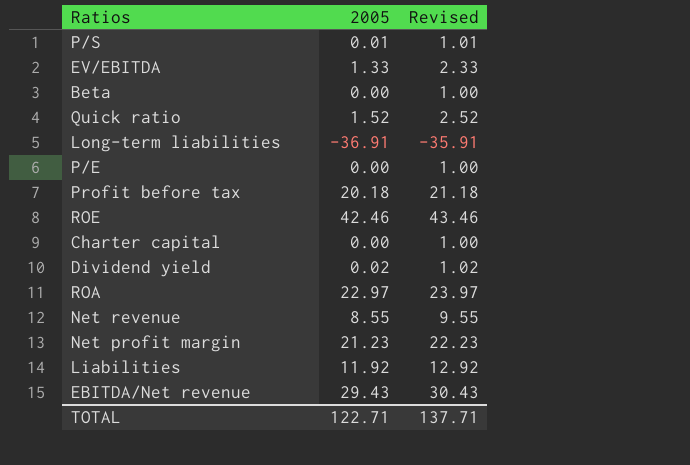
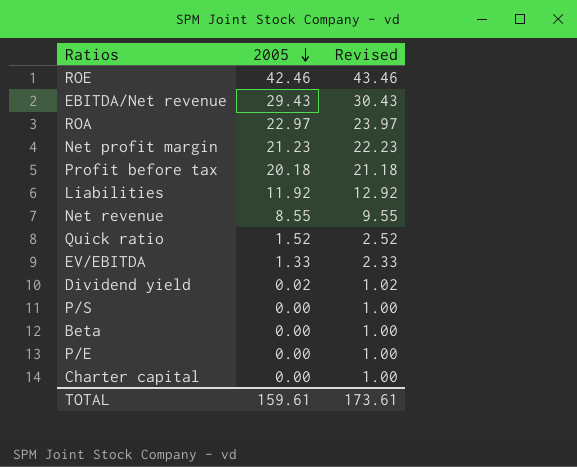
row order: none -> 2005 descending
row Long-term liabilities: -36.91 | -35.91 -> none
P/S | 2005: 0.01 -> 0.00
P/S | Revised: 1.01 -> 1.00
TOTAL | 2005: 122.71 -> 159.61
TOTAL | Revised: 137.71 -> 173.61

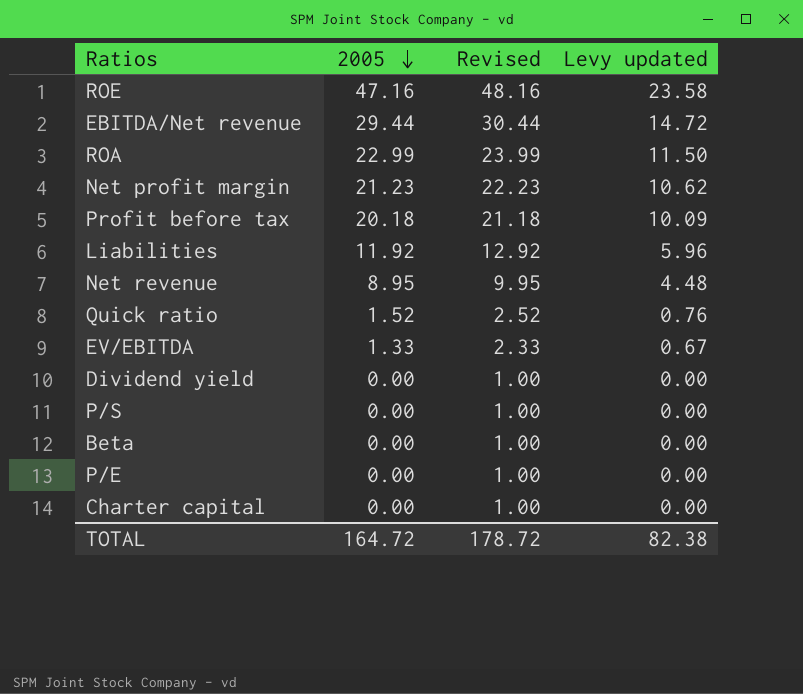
column Levy updated | formula: none -> [2005] * 0.5
ROE | 2005: 42.46 -> 47.16
ROE | Revised: 43.46 -> 48.16
EBITDA/Net revenue | 2005: 29.43 -> 29.44
EBITDA/Net revenue | Revised: 30.43 -> 30.44
ROA | 2005: 22.97 -> 22.99
ROA | Revised: 23.97 -> 23.99
Net revenue | 2005: 8.55 -> 8.95
Net revenue | Revised: 9.55 -> 9.95
Dividend yield | 2005: 0.02 -> 0.00
Dividend yield | Revised: 1.02 -> 1.00
TOTAL | 2005: 159.61 -> 164.72
TOTAL | Revised: 173.61 -> 178.72

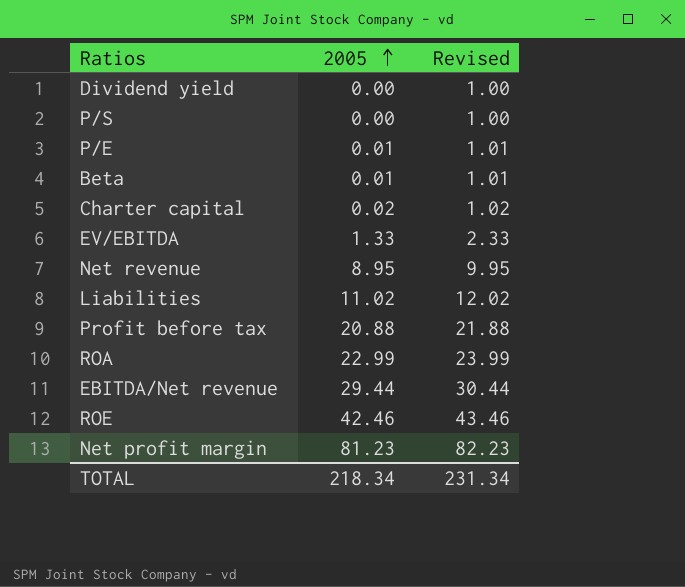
row order: 2005 descending -> 2005 ascending
column Levy updated | formula: [2005] * 0.5 -> none
row Quick ratio: 1.52 | 2.52 | 0.76 -> none
P/E | 2005: 0.00 -> 0.01
P/E | Revised: 1.00 -> 1.01
Beta | 2005: 0.00 -> 0.01
Beta | Revised: 1.00 -> 1.01
Charter capital | 2005: 0.00 -> 0.02
Charter capital | Revised: 1.00 -> 1.02
Liabilities | 2005: 11.92 -> 11.02
Liabilities | Revised: 12.92 -> 12.02
Profit before tax | 2005: 20.18 -> 20.88
Profit before tax | Revised: 21.18 -> 21.88
ROE | 2005: 47.16 -> 42.46
ROE | Revised: 48.16 -> 43.46
Net profit margin | 2005: 21.23 -> 81.23
Net profit margin | Revised: 22.23 -> 82.23
TOTAL | 2005: 164.72 -> 218.34
TOTAL | Revised: 178.72 -> 231.34

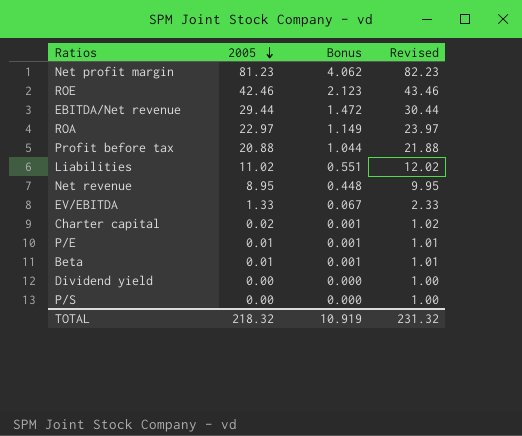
row order: 2005 ascending -> 2005 descending
column Bonus | formula: none -> [2005] * 0.05
ROA | 2005: 22.99 -> 22.97
ROA | Revised: 23.99 -> 23.97
TOTAL | 2005: 218.34 -> 218.32
TOTAL | Revised: 231.34 -> 231.32

